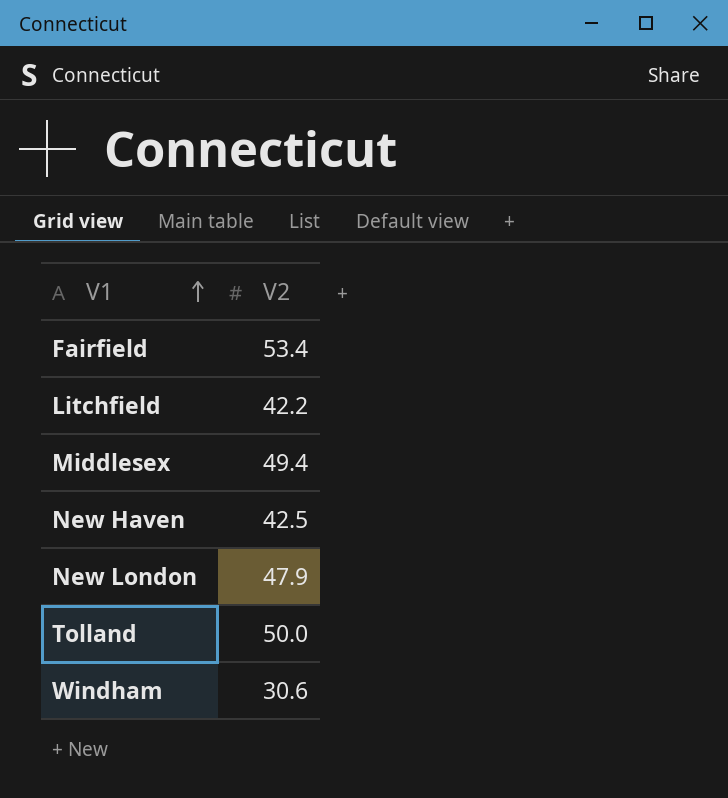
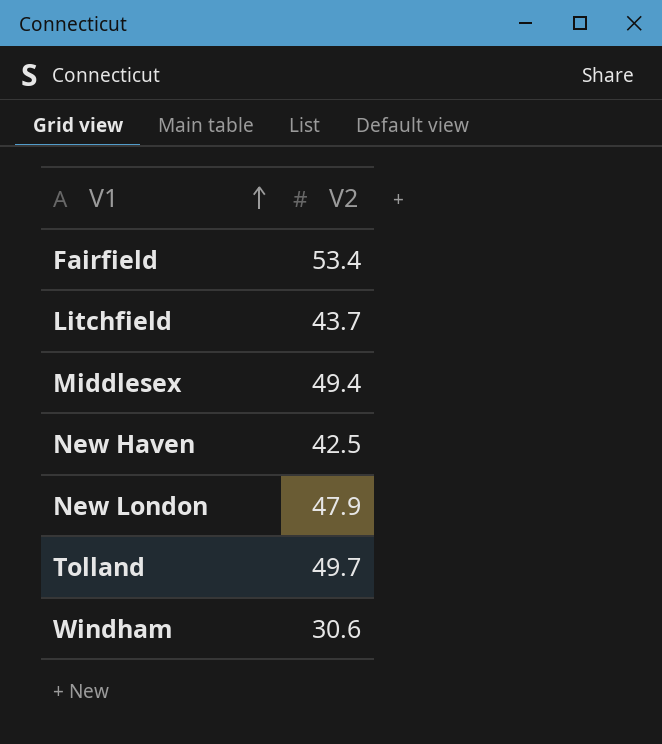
Litchfield | V2: 42.2 -> 43.7
Tolland | V2: 50.0 -> 49.7

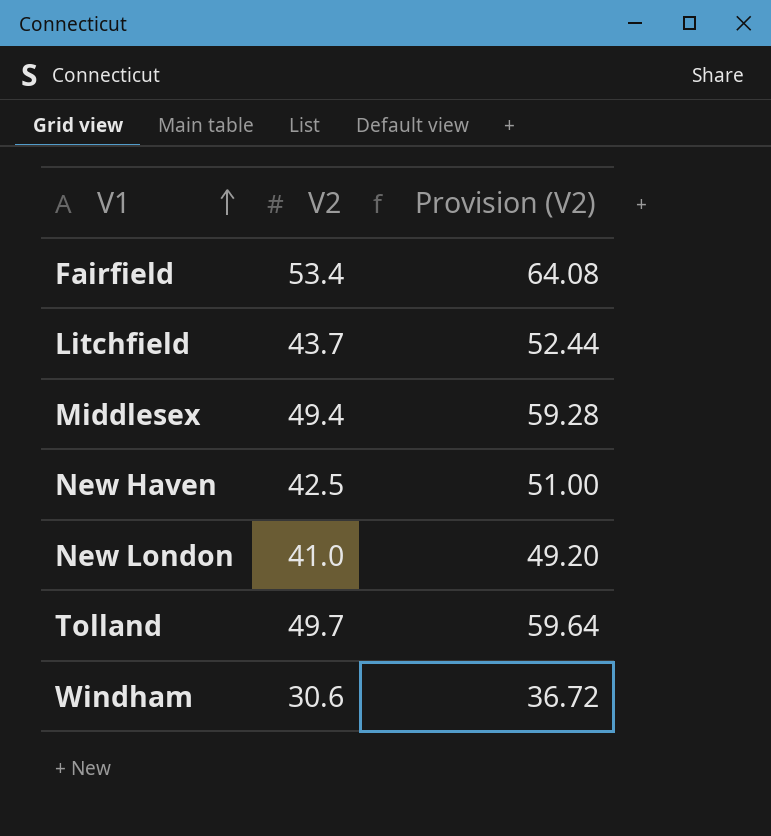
column Provision (V2) | formula: none -> [V2] * 1.2
New London | V2: 47.9 -> 41.0

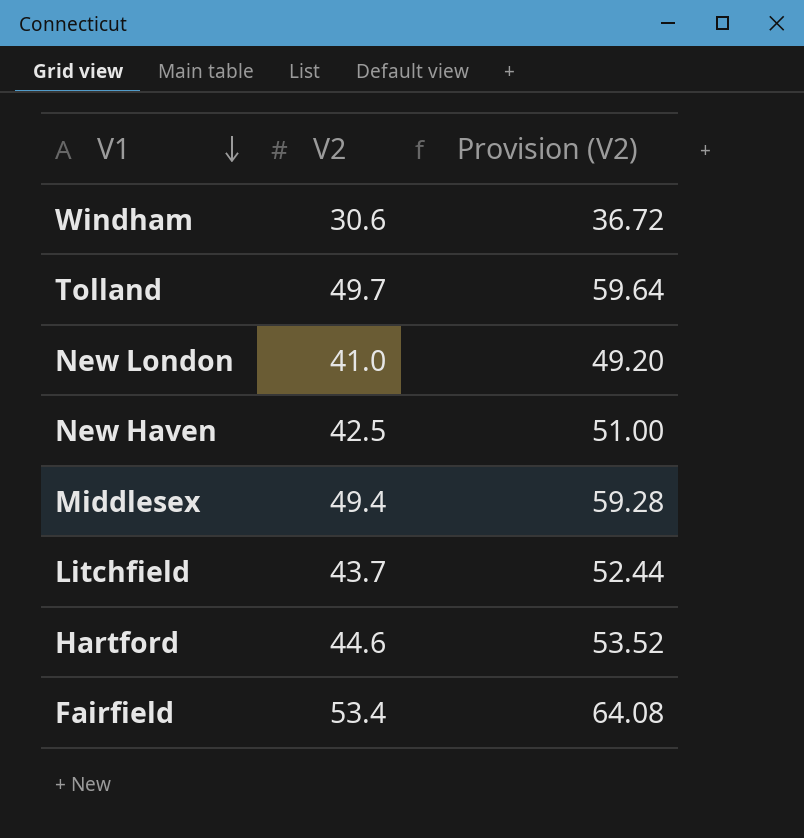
row order: V1 ascending -> V1 descending
row Hartford: none -> 44.6 | 53.52

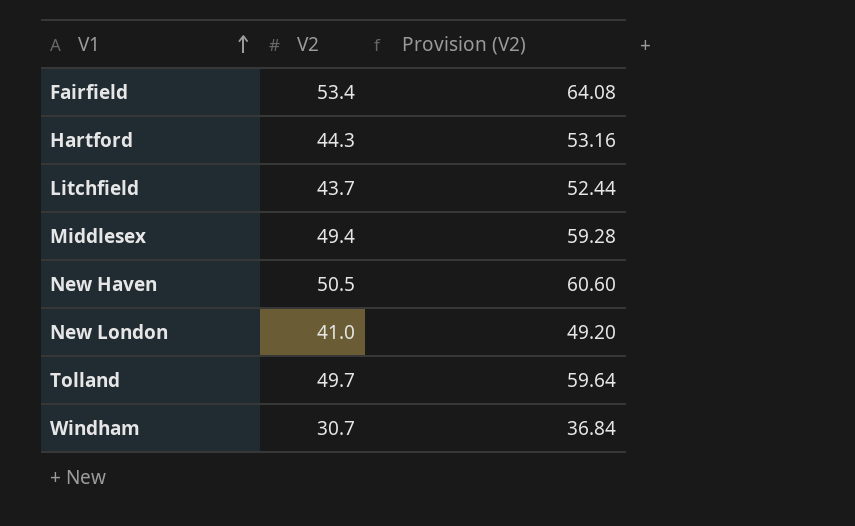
row order: V1 descending -> V1 ascending
Hartford | V2: 44.6 -> 44.3
Hartford | Provision (V2): 53.52 -> 53.16
New Haven | V2: 42.5 -> 50.5
New Haven | Provision (V2): 51.00 -> 60.60
Windham | V2: 30.6 -> 30.7
Windham | Provision (V2): 36.72 -> 36.84

